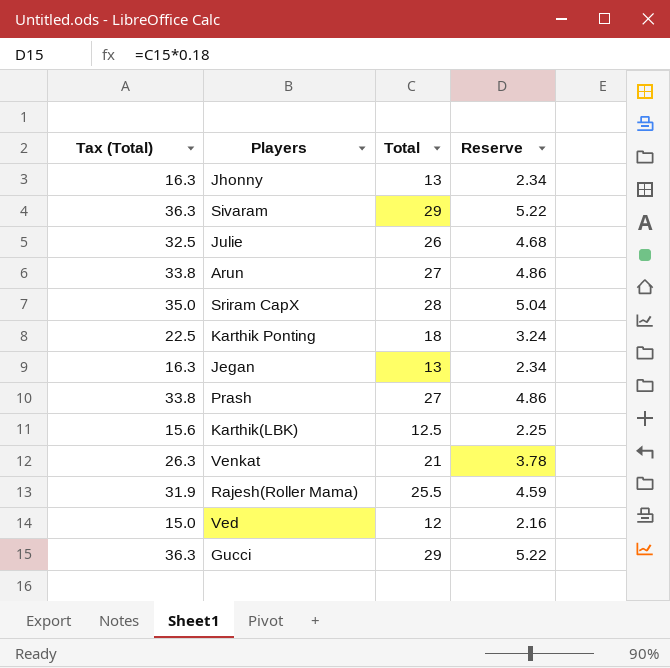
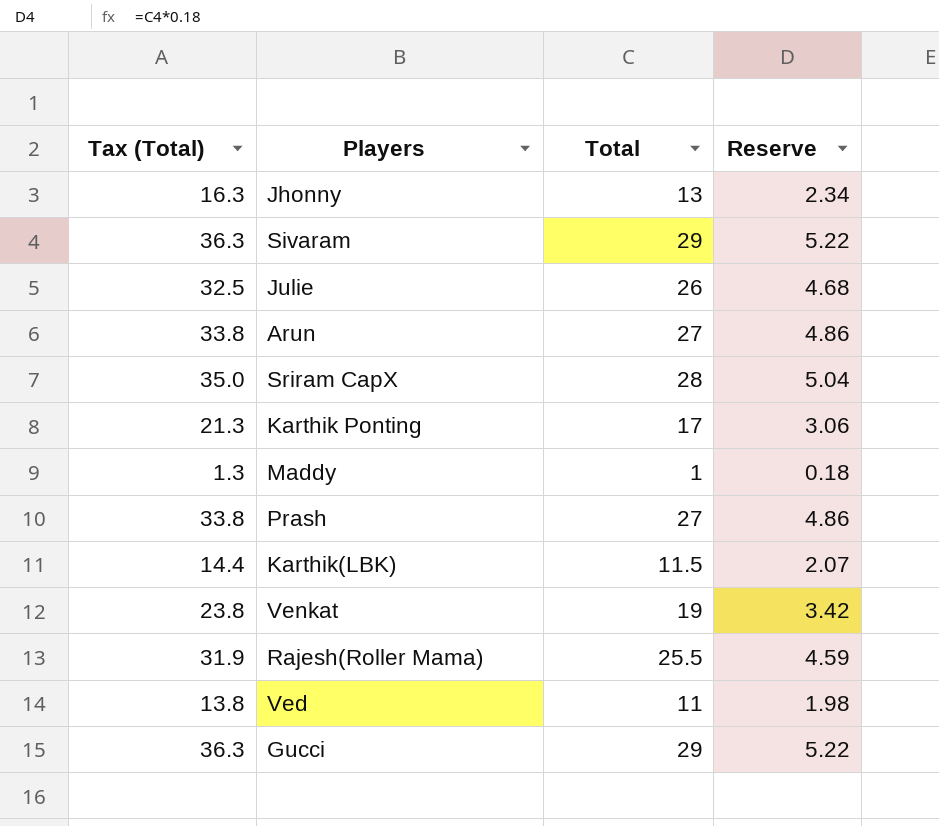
row Jegan: 16.3 | 13 | 2.34 -> none
Karthik Ponting | Tax (Total): 22.5 -> 21.3
Karthik Ponting | Total: 18 -> 17
Karthik Ponting | Reserve: 3.24 -> 3.06
row Maddy: none -> 1.3 | 1 | 0.18
Karthik(LBK) | Tax (Total): 15.6 -> 14.4
Karthik(LBK) | Total: 12.5 -> 11.5
Karthik(LBK) | Reserve: 2.25 -> 2.07
Venkat | Tax (Total): 26.3 -> 23.8
Venkat | Total: 21 -> 19
Venkat | Reserve: 3.78 -> 3.42
Ved | Tax (Total): 15.0 -> 13.8
Ved | Total: 12 -> 11
Ved | Reserve: 2.16 -> 1.98

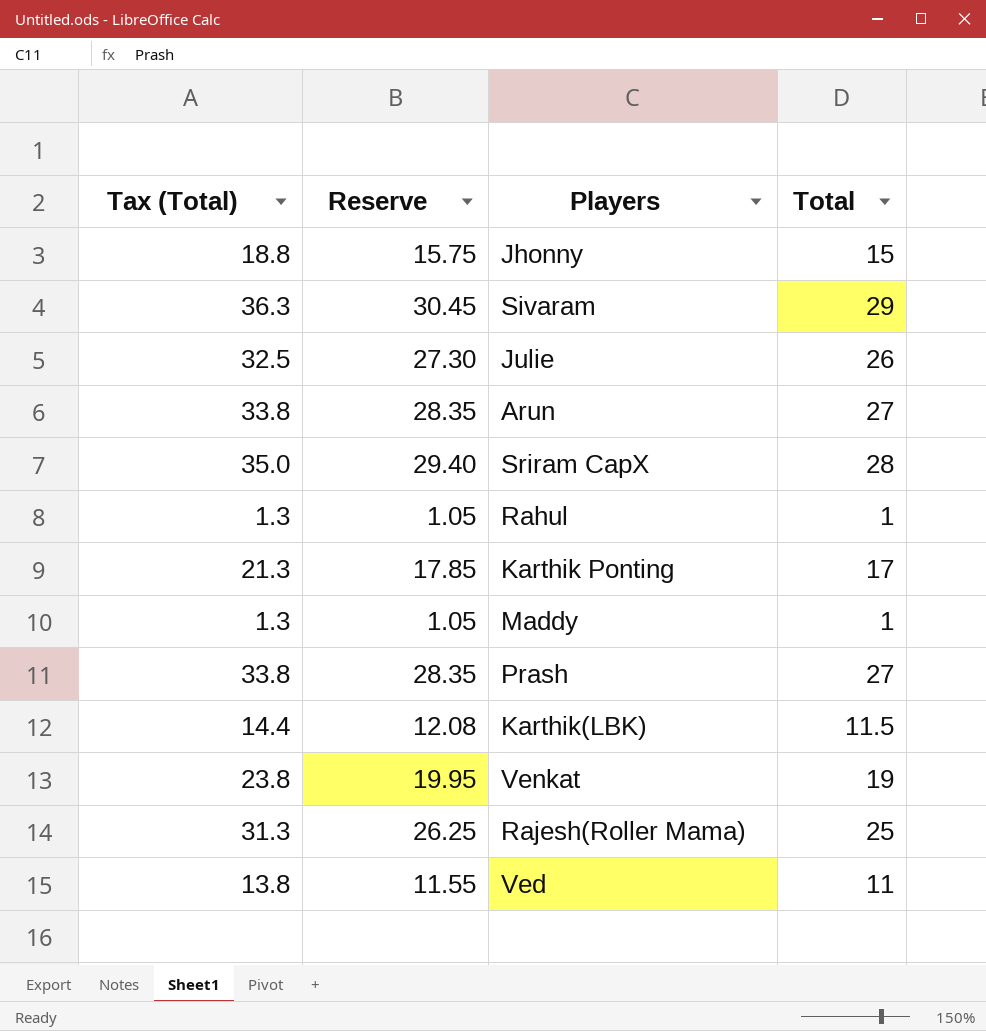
column Reserve | formula: [Total] * 0.18 -> [Total] * 1.05
column Reserve | position: 4 -> 2
row Gucci: 36.3 | 29 | 5.22 -> none
Jhonny | Tax (Total): 16.3 -> 18.8
Jhonny | Total: 13 -> 15
row Rahul: none -> 1.3 | 1.05 | 1
Rajesh(Roller Mama) | Tax (Total): 31.9 -> 31.3
Rajesh(Roller Mama) | Total: 25.5 -> 25

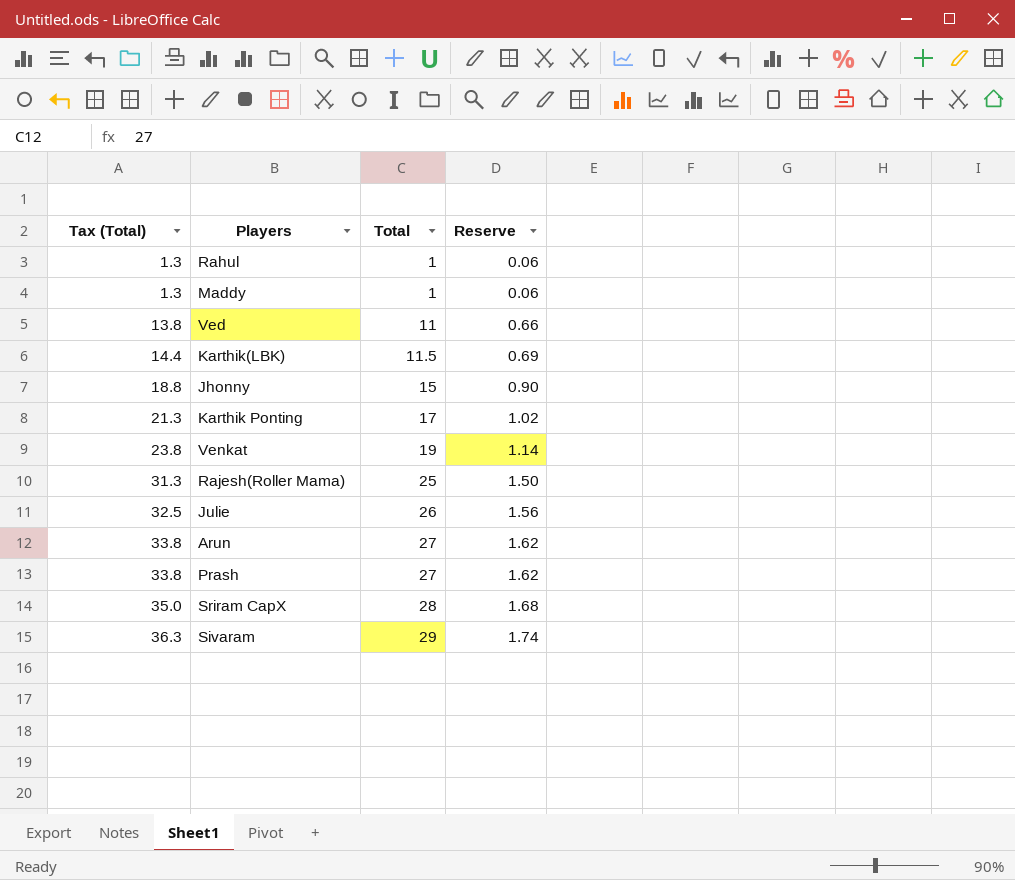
row order: none -> Tax (Total) ascending
column Reserve | formula: [Total] * 1.05 -> [Total] * 0.06
column Reserve | position: 2 -> 4

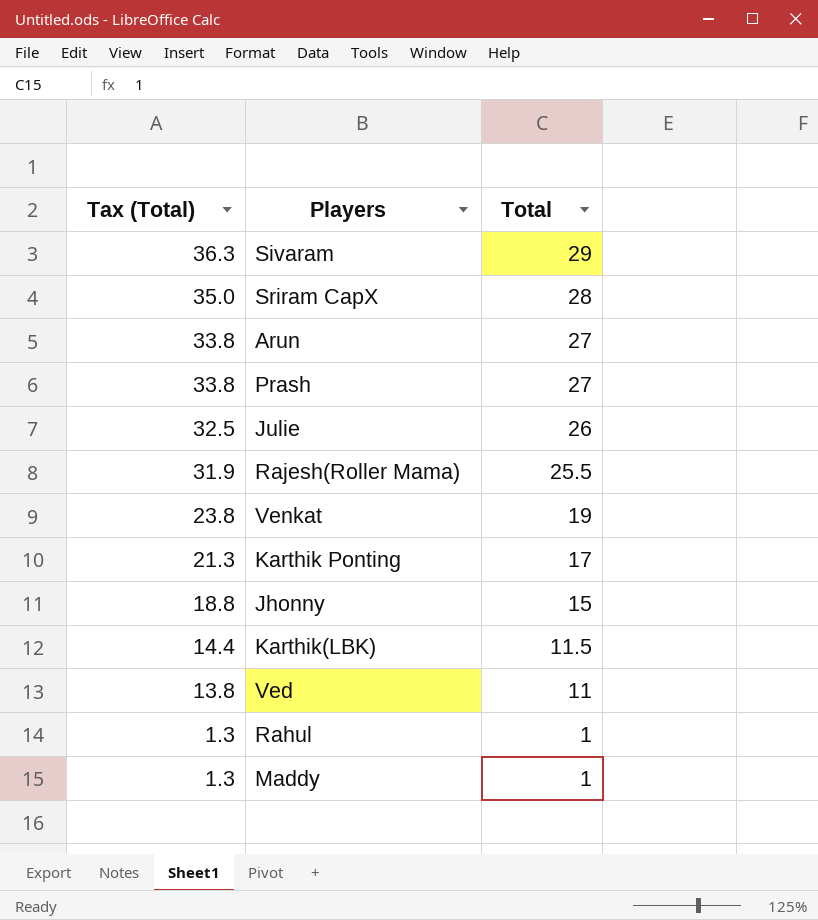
row order: Tax (Total) ascending -> Tax (Total) descending
column Reserve | formula: [Total] * 0.06 -> none
Rajesh(Roller Mama) | Tax (Total): 31.3 -> 31.9
Rajesh(Roller Mama) | Total: 25 -> 25.5

